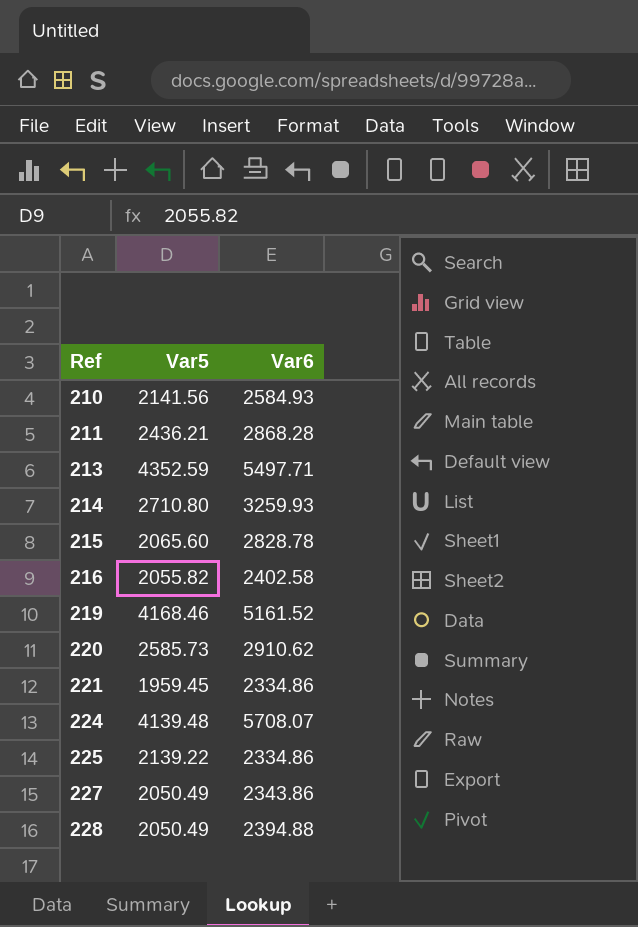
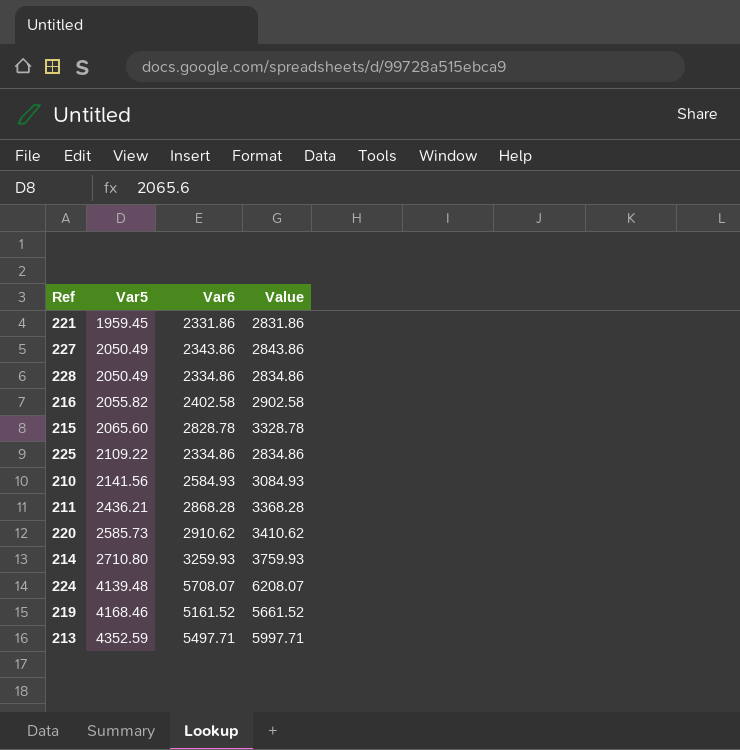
row order: Ref ascending -> Var5 ascending
column Value | formula: none -> [Var6] + 500
221 | Var6: 2334.86 -> 2331.86
228 | Var6: 2394.88 -> 2334.86
225 | Var5: 2139.22 -> 2109.22

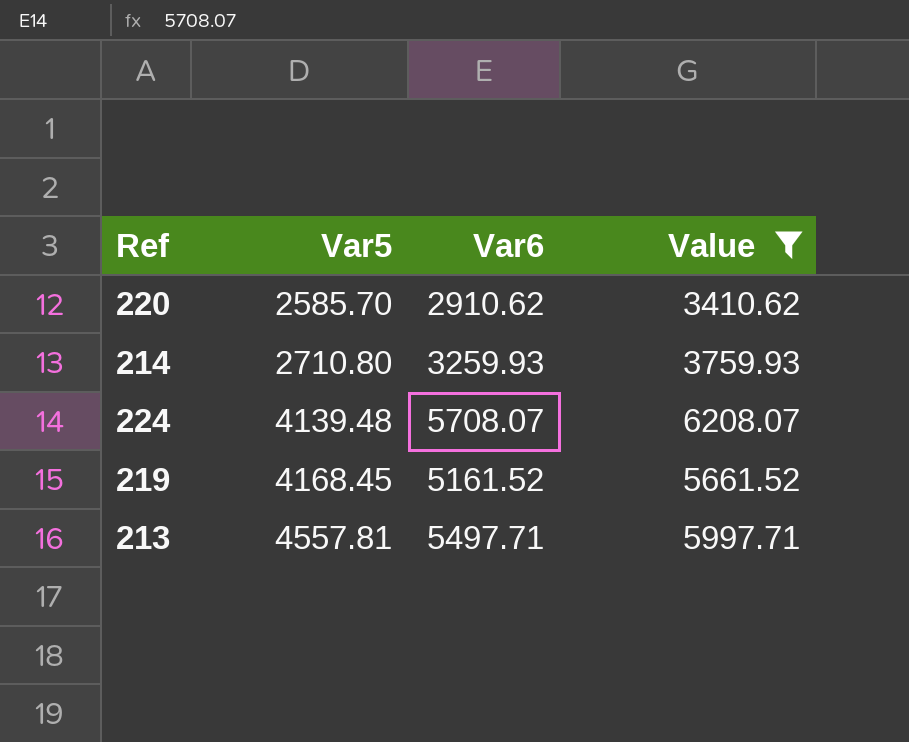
filter: none -> Value >= 3410.62
220 | Var5: 2585.73 -> 2585.70
219 | Var5: 4168.46 -> 4168.45
213 | Var5: 4352.59 -> 4557.81

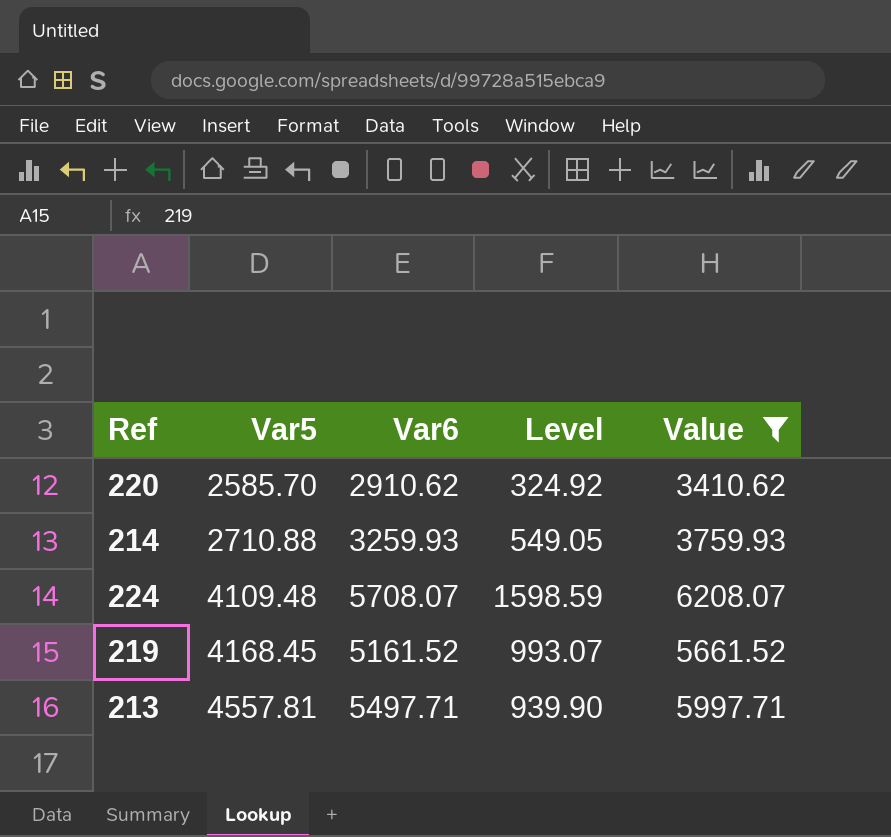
column Level | formula: none -> [Var6] - [Var5]
214 | Var5: 2710.80 -> 2710.88
224 | Var5: 4139.48 -> 4109.48

